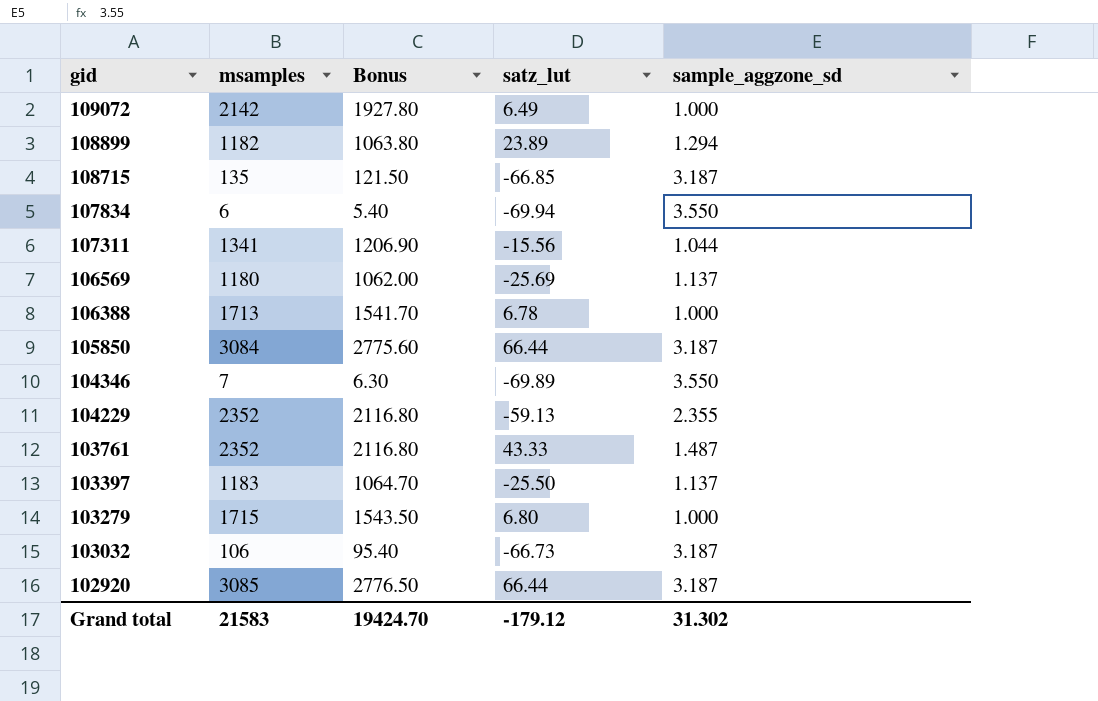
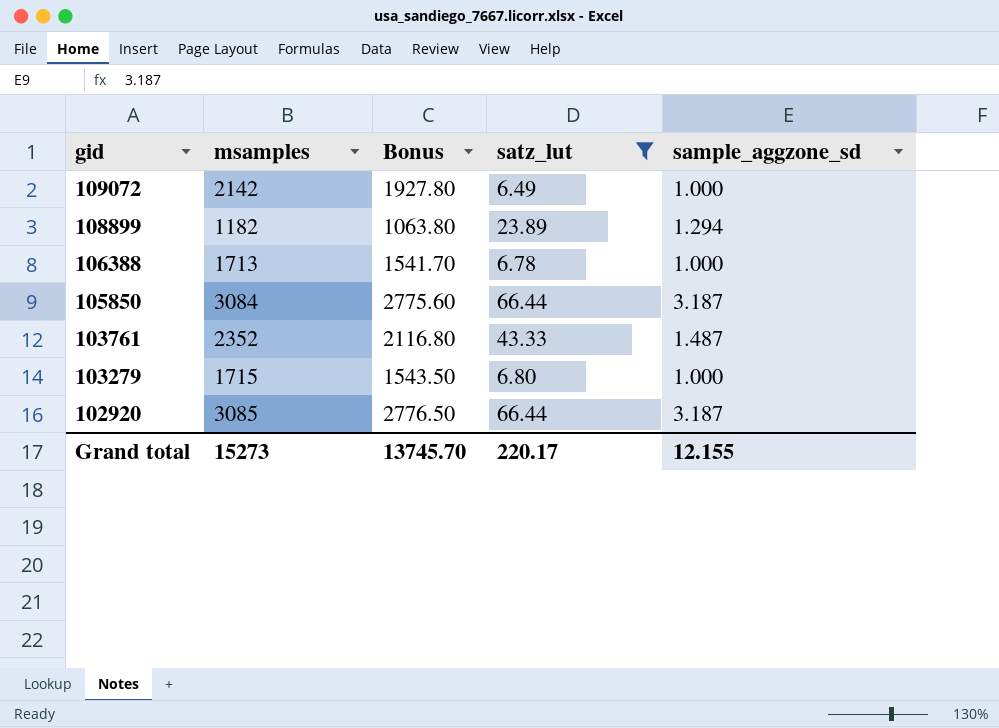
filter: none -> satz_lut >= 6.49
Grand total | msamples: 21583 -> 15273
Grand total | Bonus: 19424.70 -> 13745.70
Grand total | satz_lut: -179.12 -> 220.17
Grand total | sample_aggzone_sd: 31.302 -> 12.155

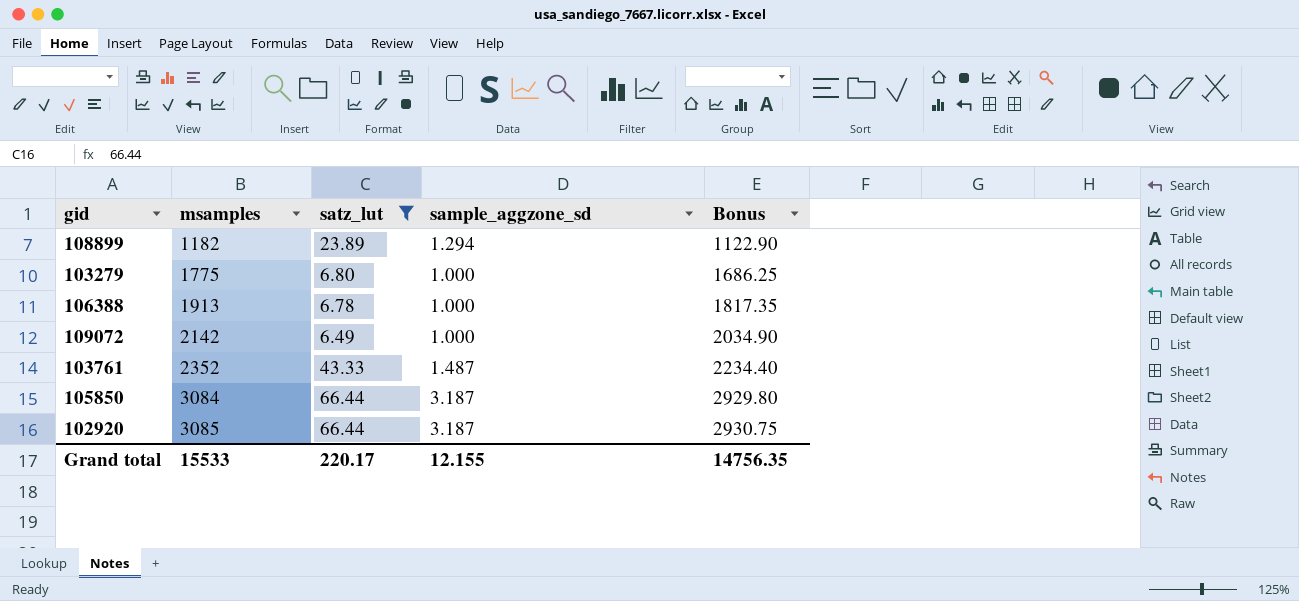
row order: gid descending -> msamples ascending
column Bonus | formula: [msamples] * 0.9 -> [msamples] * 0.95
column Bonus | position: 3 -> 5
103279 | msamples: 1715 -> 1775
106388 | msamples: 1713 -> 1913
Grand total | msamples: 15273 -> 15533
Grand total | Bonus: 13745.70 -> 14756.35

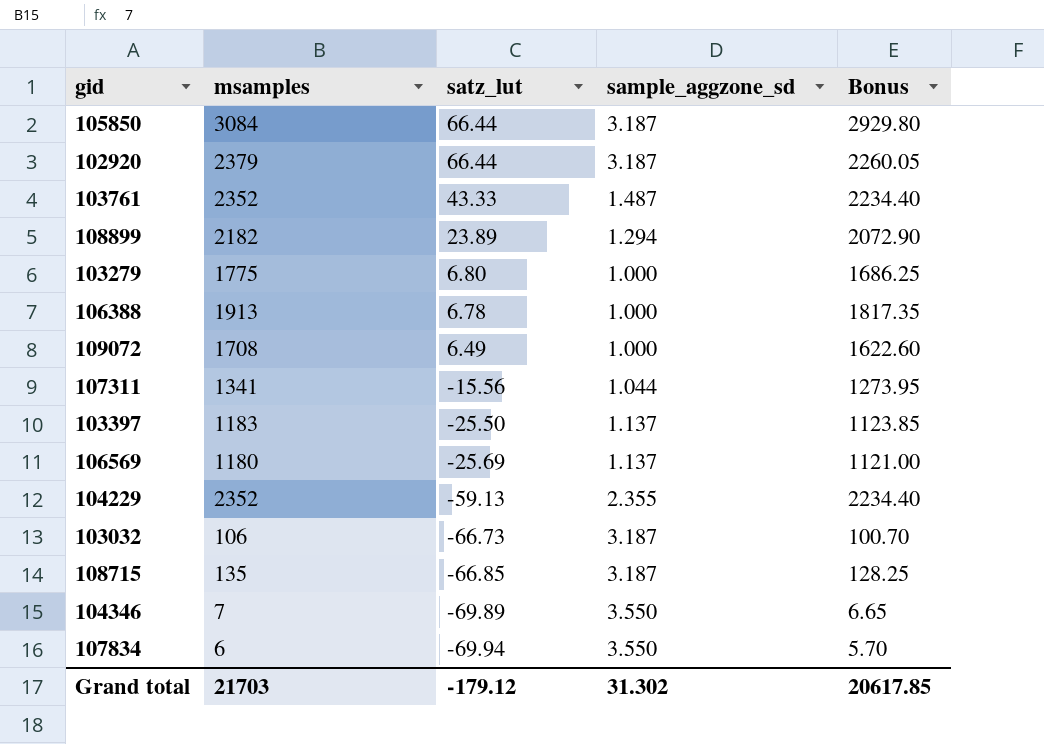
filter: satz_lut >= 6.49 -> none
row order: msamples ascending -> satz_lut descending
102920 | msamples: 3085 -> 2379
102920 | Bonus: 2930.75 -> 2260.05
108899 | msamples: 1182 -> 2182
108899 | Bonus: 1122.90 -> 2072.90
109072 | msamples: 2142 -> 1708
109072 | Bonus: 2034.90 -> 1622.60
Grand total | msamples: 15533 -> 21703
Grand total | satz_lut: 220.17 -> -179.12
Grand total | sample_aggzone_sd: 12.155 -> 31.302
Grand total | Bonus: 14756.35 -> 20617.85

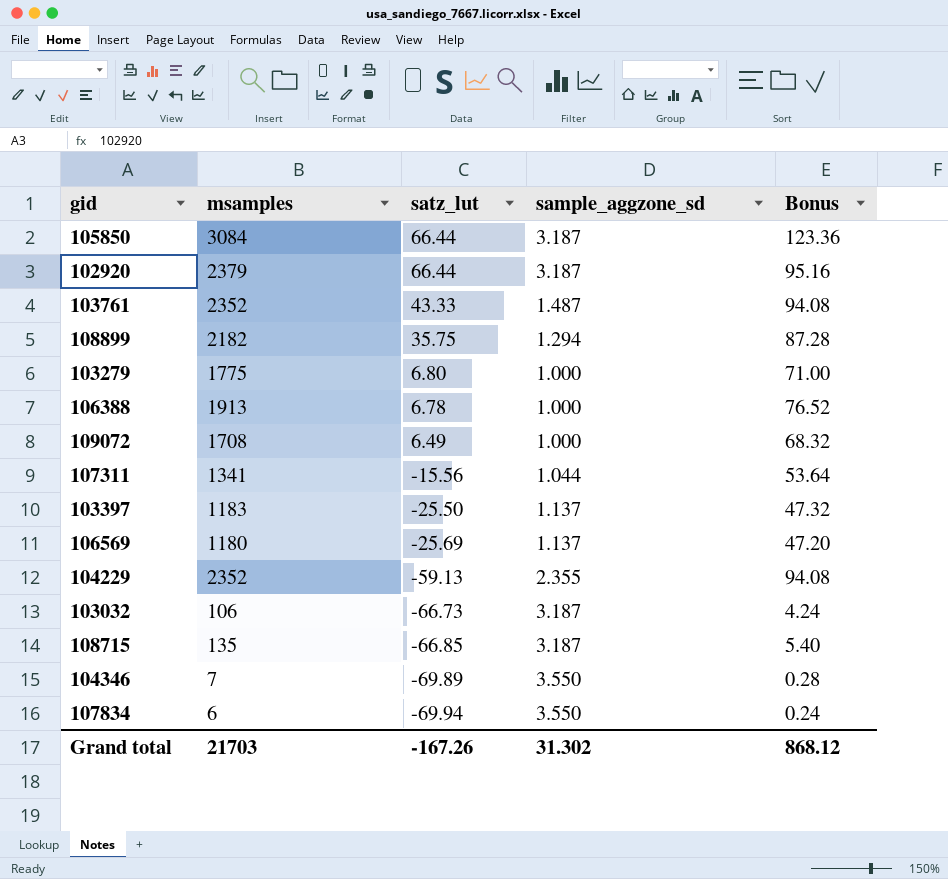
column Bonus | formula: [msamples] * 0.95 -> [msamples] * 0.04
108899 | satz_lut: 23.89 -> 35.75
Grand total | satz_lut: -179.12 -> -167.26
Grand total | Bonus: 20617.85 -> 868.12

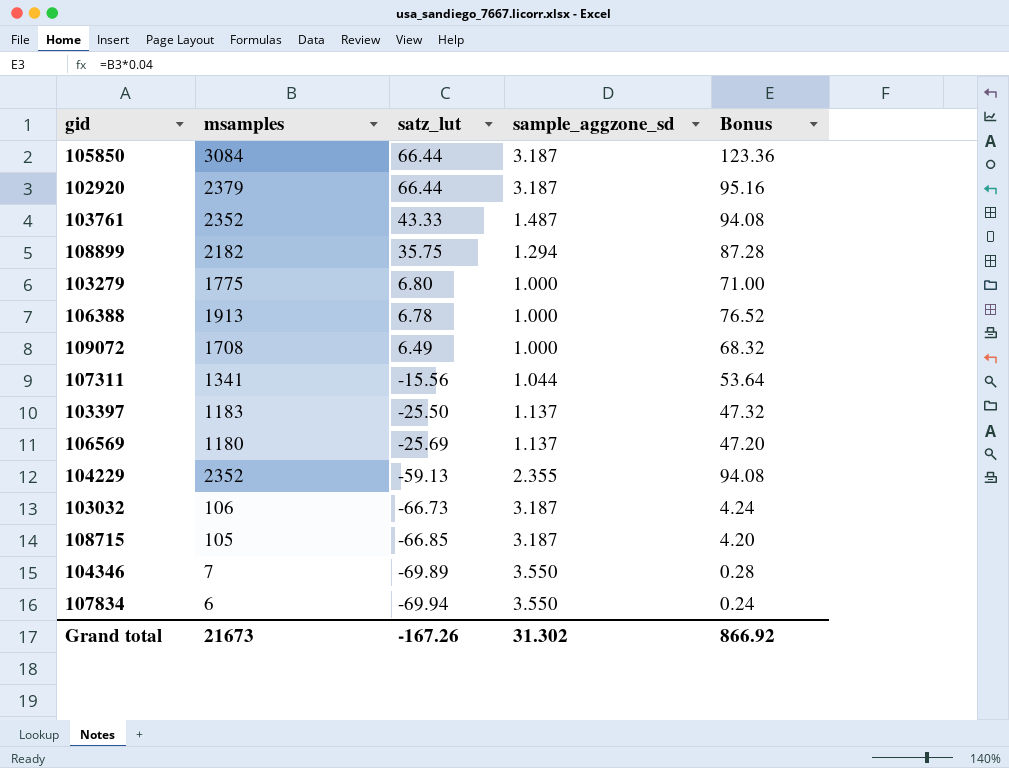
108715 | msamples: 135 -> 105
108715 | Bonus: 5.40 -> 4.20
Grand total | msamples: 21703 -> 21673
Grand total | Bonus: 868.12 -> 866.92

